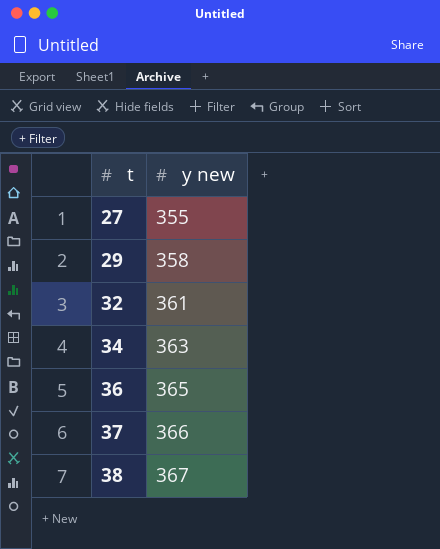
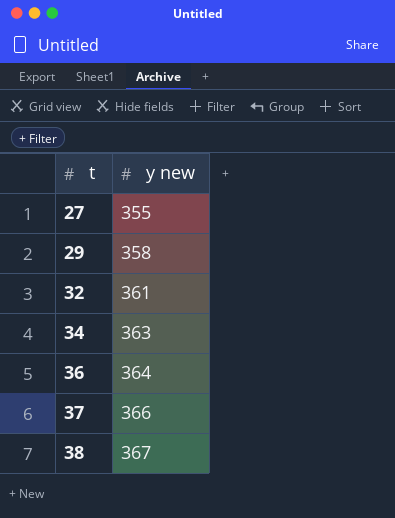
36 | y new: 365 -> 364

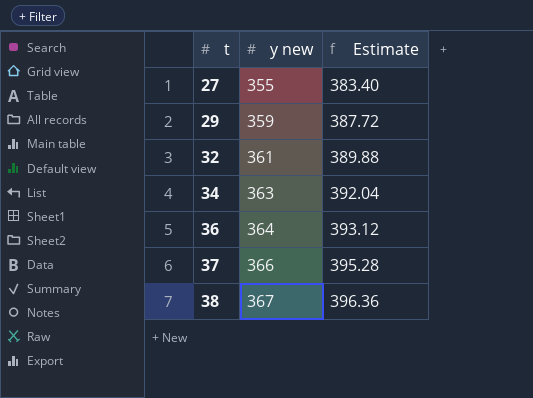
column Estimate | formula: none -> [y new] * 1.08
29 | y new: 358 -> 359

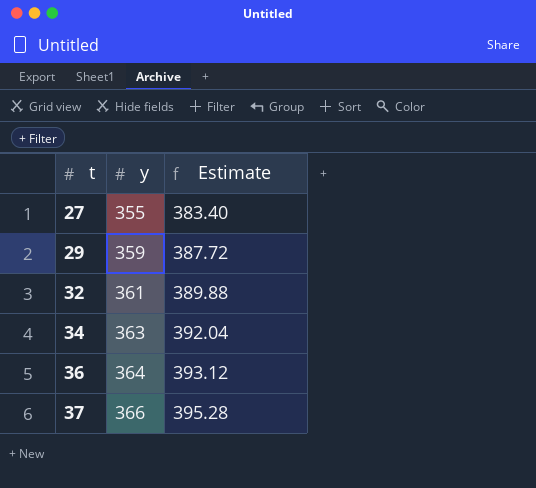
column name: y new -> y
row 38: 367 | 396.36 -> none

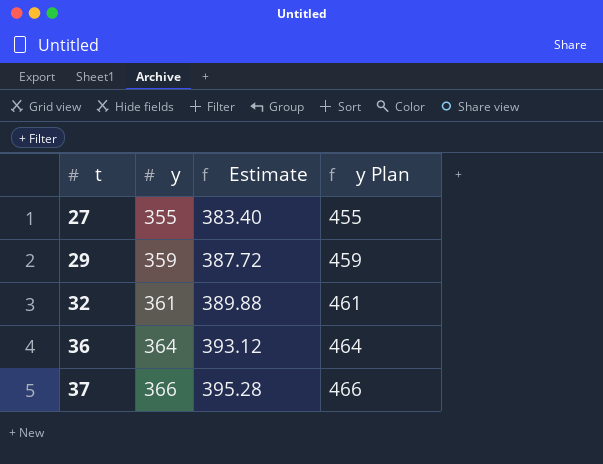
column y Plan | formula: none -> [y] + 100
row 34: 363 | 392.04 -> none

